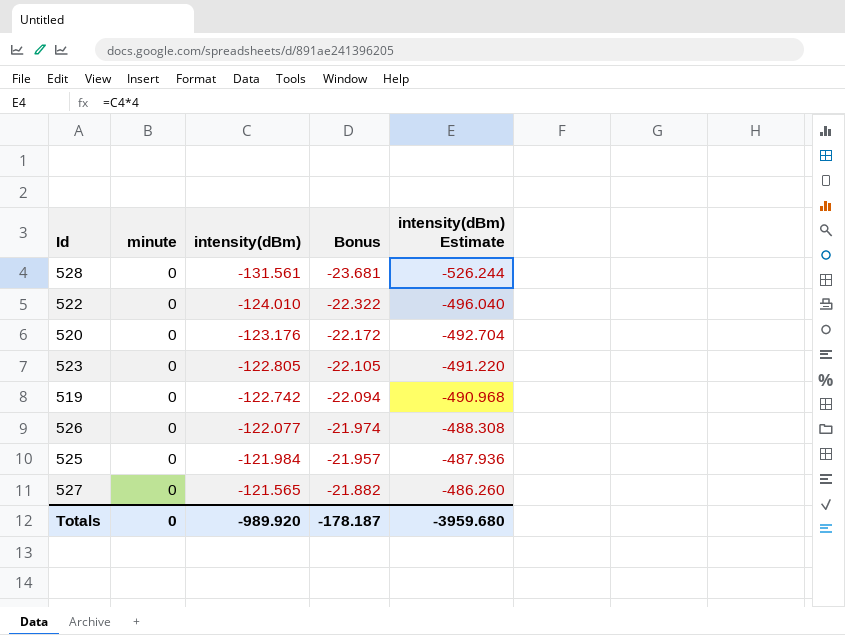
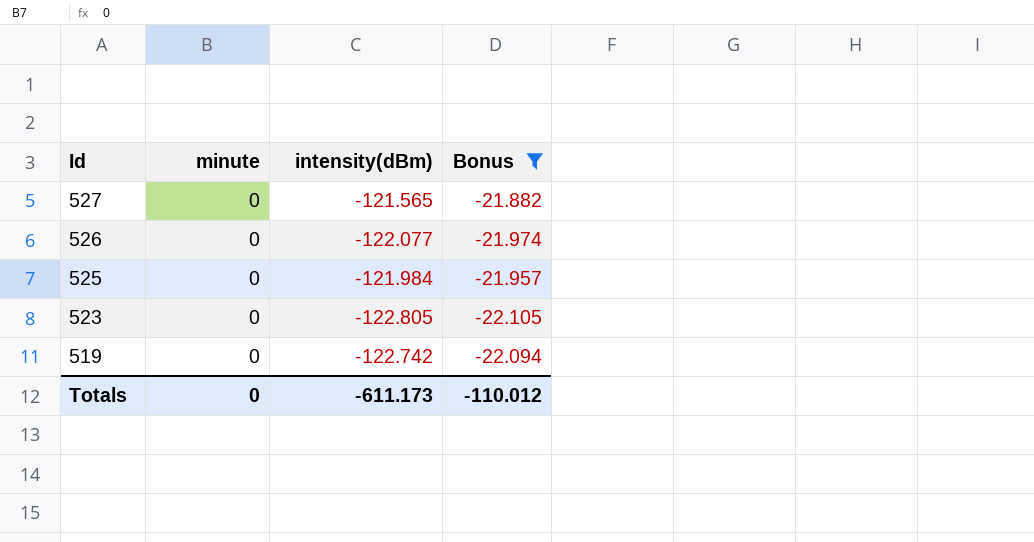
filter: none -> Bonus >= -22.105
row order: intensity(dBm) ascending -> Id descending
column intensity(dBm) Estimate | formula: [intensity(dBm)] * 4 -> none
Totals | intensity(dBm): -989.920 -> -611.173
Totals | Bonus: -178.187 -> -110.012

